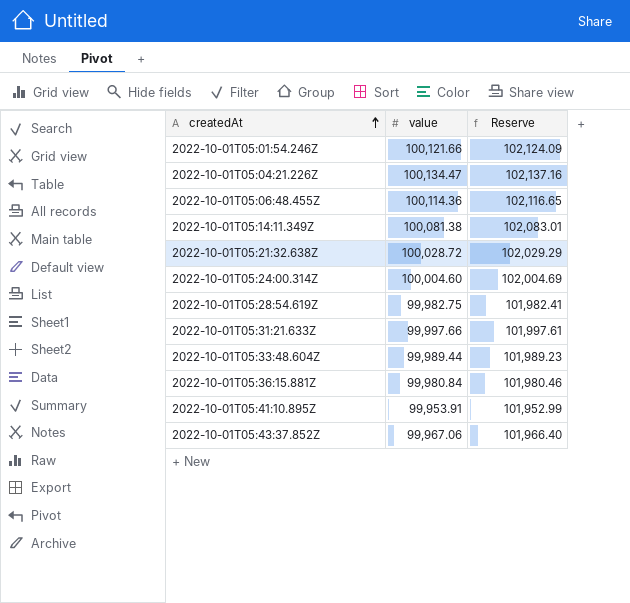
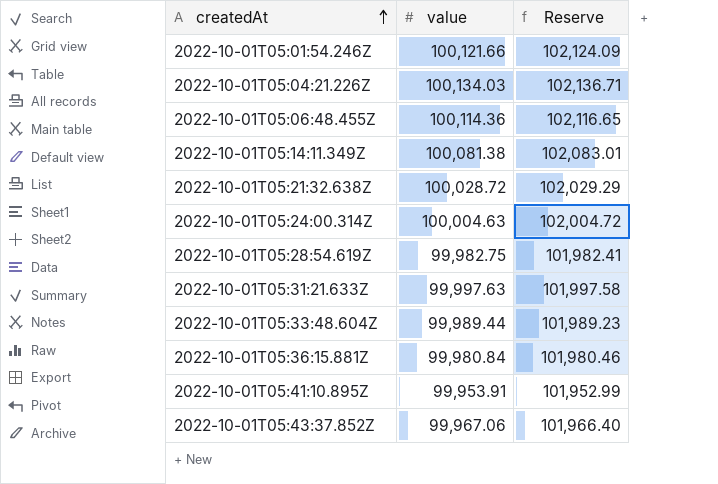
2022-10-01T05:04:21.226Z | value: 100,134.47 -> 100,134.03
2022-10-01T05:04:21.226Z | Reserve: 102,137.16 -> 102,136.71
2022-10-01T05:24:00.314Z | value: 100,004.60 -> 100,004.63
2022-10-01T05:24:00.314Z | Reserve: 102,004.69 -> 102,004.72
2022-10-01T05:31:21.633Z | value: 99,997.66 -> 99,997.63
2022-10-01T05:31:21.633Z | Reserve: 101,997.61 -> 101,997.58

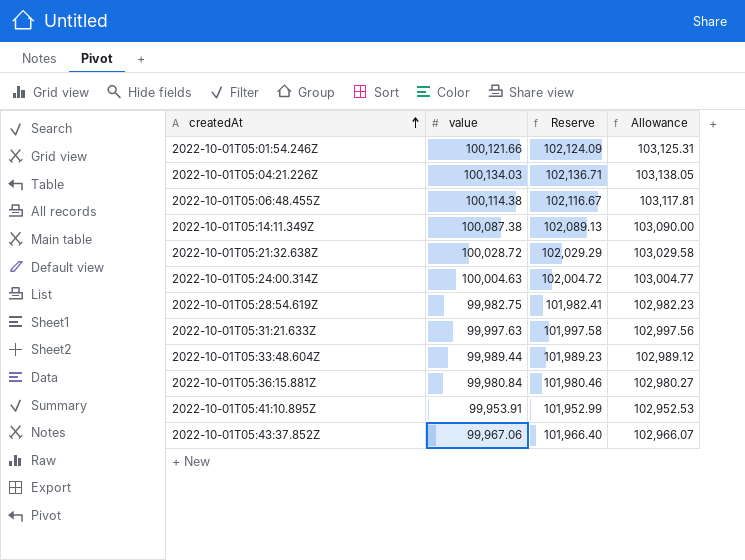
column Allowance | formula: none -> [value] * 1.03
2022-10-01T05:06:48.455Z | value: 100,114.36 -> 100,114.38
2022-10-01T05:06:48.455Z | Reserve: 102,116.65 -> 102,116.67
2022-10-01T05:14:11.349Z | value: 100,081.38 -> 100,087.38
2022-10-01T05:14:11.349Z | Reserve: 102,083.01 -> 102,089.13

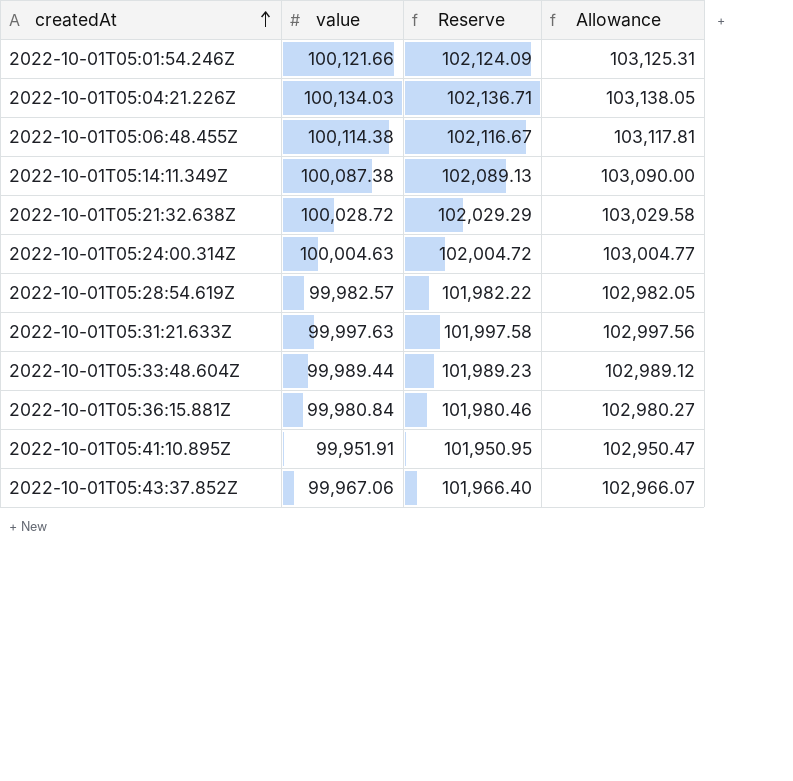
2022-10-01T05:28:54.619Z | value: 99,982.75 -> 99,982.57
2022-10-01T05:28:54.619Z | Reserve: 101,982.41 -> 101,982.22
2022-10-01T05:28:54.619Z | Allowance: 102,982.23 -> 102,982.05
2022-10-01T05:41:10.895Z | value: 99,953.91 -> 99,951.91
2022-10-01T05:41:10.895Z | Reserve: 101,952.99 -> 101,950.95
2022-10-01T05:41:10.895Z | Allowance: 102,952.53 -> 102,950.47

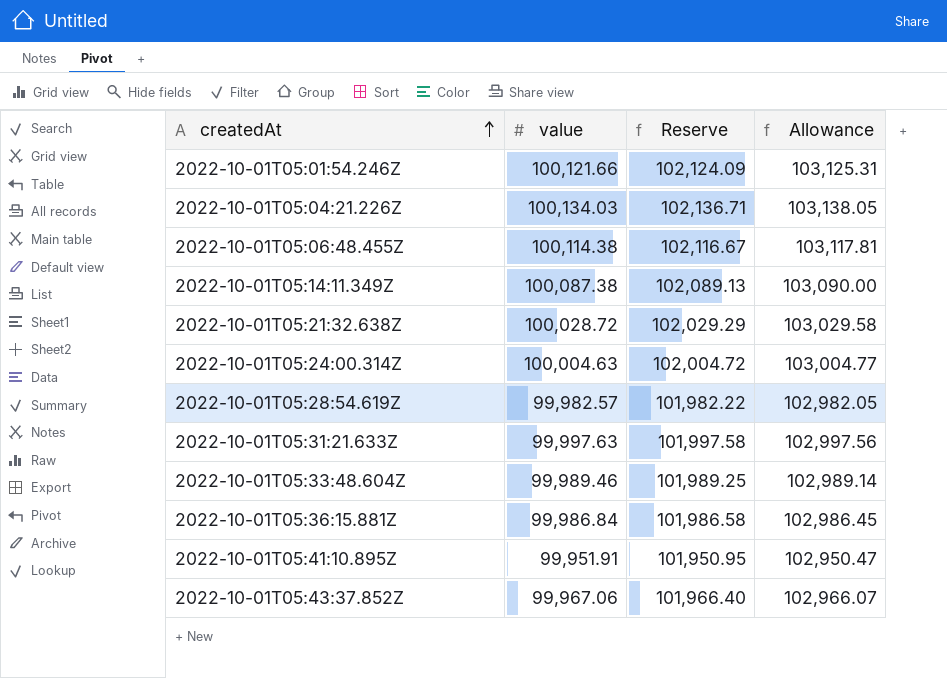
2022-10-01T05:33:48.604Z | value: 99,989.44 -> 99,989.46
2022-10-01T05:33:48.604Z | Reserve: 101,989.23 -> 101,989.25
2022-10-01T05:33:48.604Z | Allowance: 102,989.12 -> 102,989.14
2022-10-01T05:36:15.881Z | value: 99,980.84 -> 99,986.84
2022-10-01T05:36:15.881Z | Reserve: 101,980.46 -> 101,986.58
2022-10-01T05:36:15.881Z | Allowance: 102,980.27 -> 102,986.45

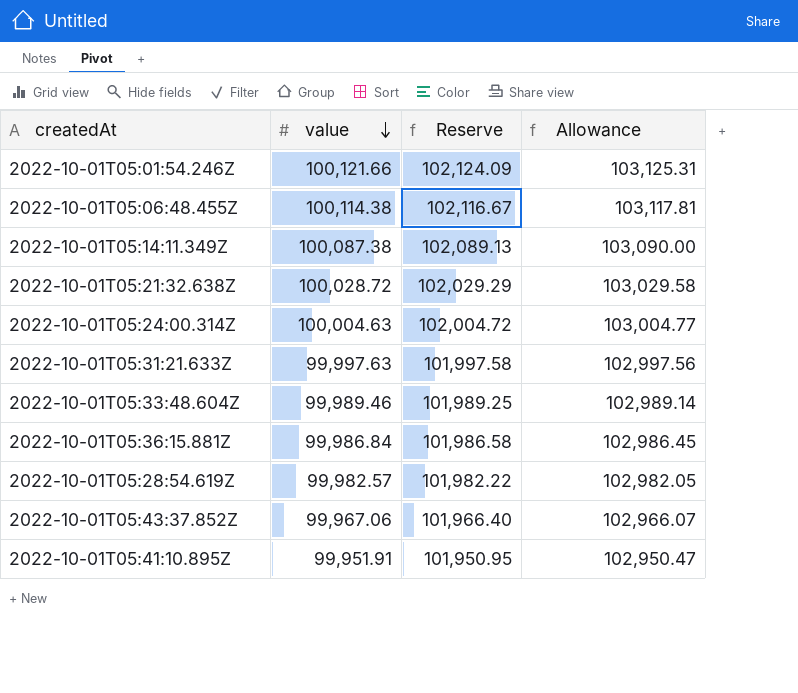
row order: createdAt ascending -> value descending
row 2022-10-01T05:04:21.226Z: 100,134.03 | 102,136.71 | 103,138.05 -> none

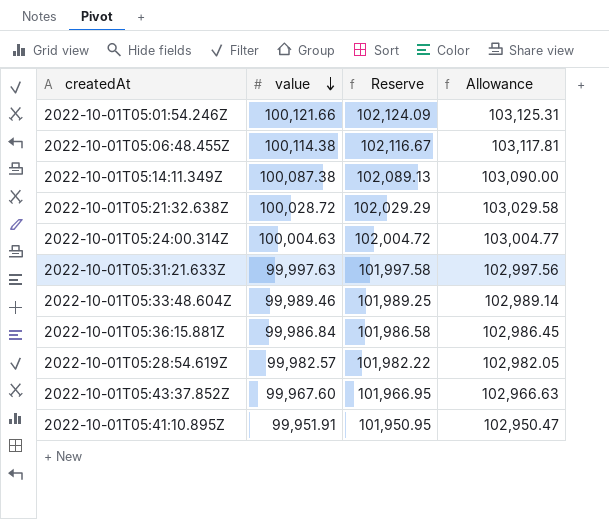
2022-10-01T05:43:37.852Z | value: 99,967.06 -> 99,967.60
2022-10-01T05:43:37.852Z | Reserve: 101,966.40 -> 101,966.95
2022-10-01T05:43:37.852Z | Allowance: 102,966.07 -> 102,966.63

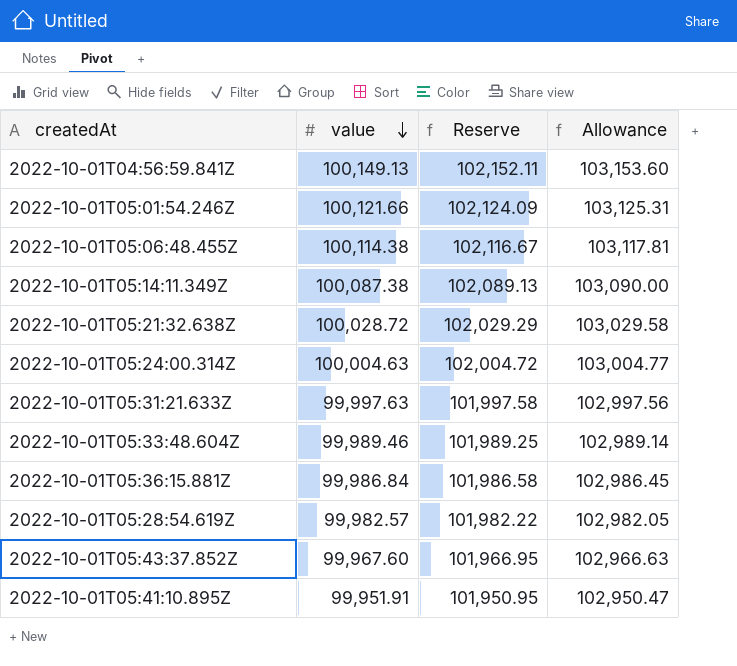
row 2022-10-01T04:56:59.841Z: none -> 100,149.13 | 102,152.11 | 103,153.60

